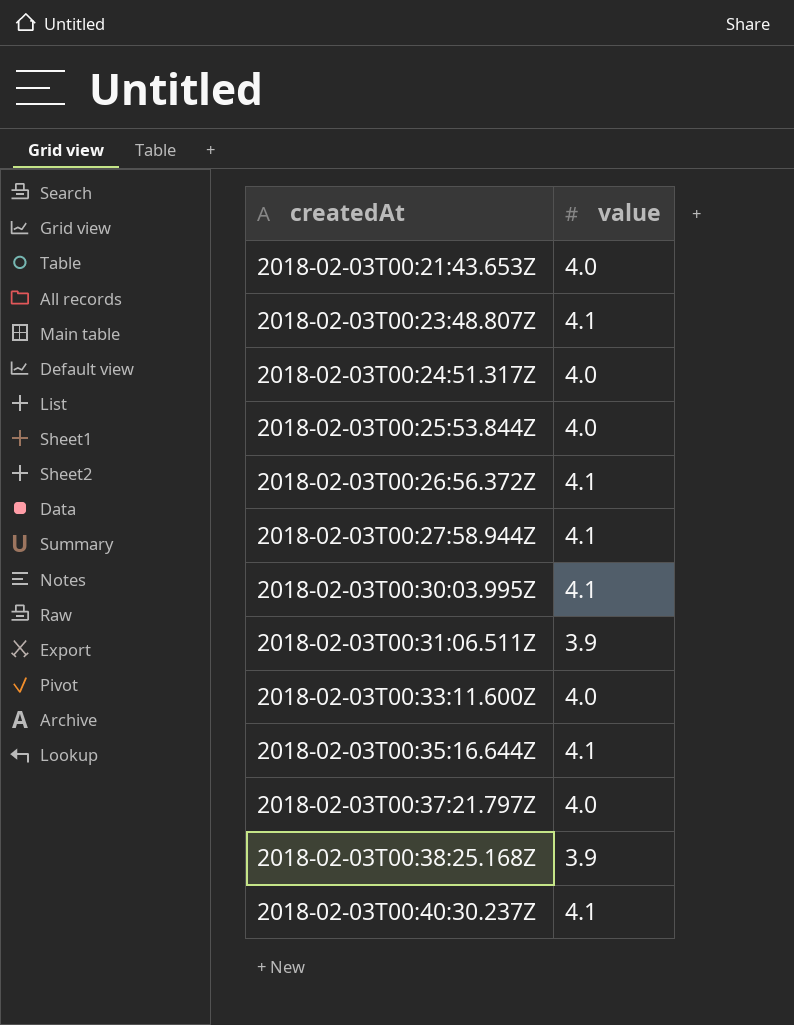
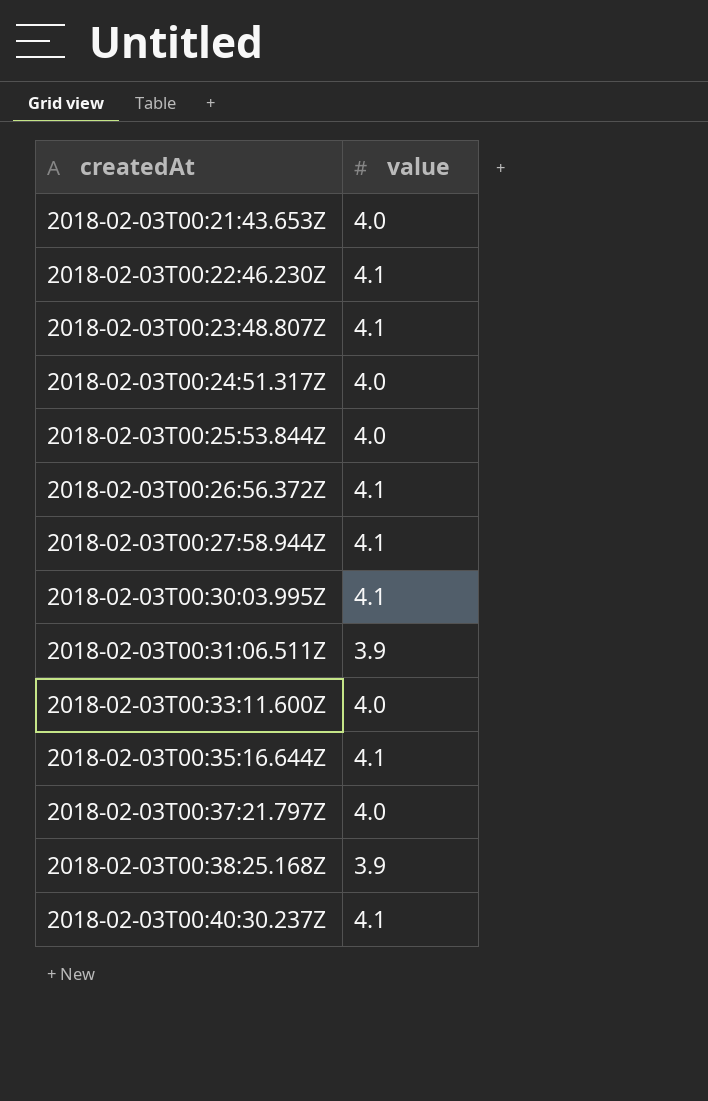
row 2018-02-03T00:22:46.230Z: none -> 4.1

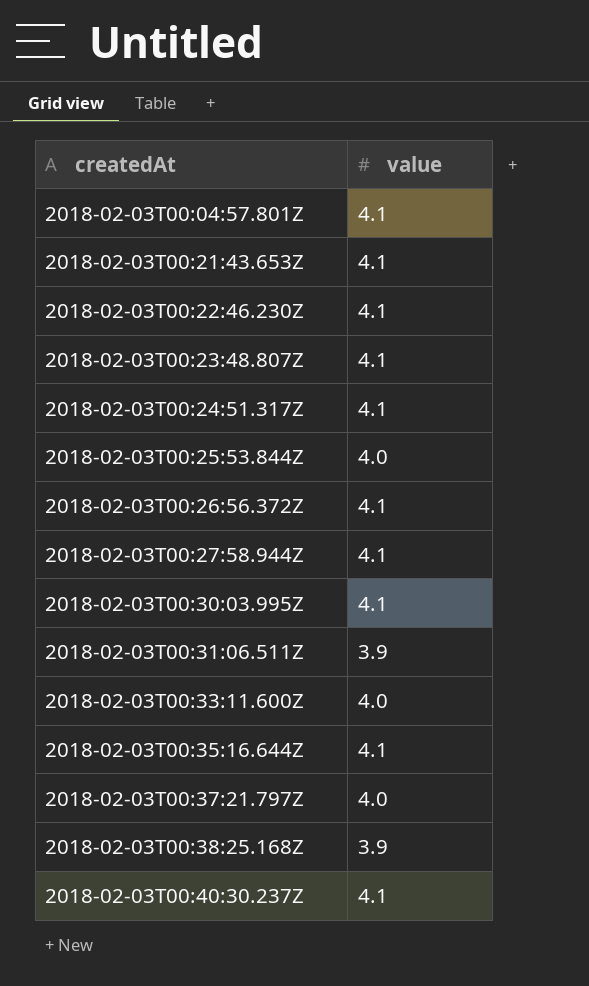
row 2018-02-03T00:04:57.801Z: none -> 4.1
2018-02-03T00:21:43.653Z | value: 4.0 -> 4.1
2018-02-03T00:24:51.317Z | value: 4.0 -> 4.1

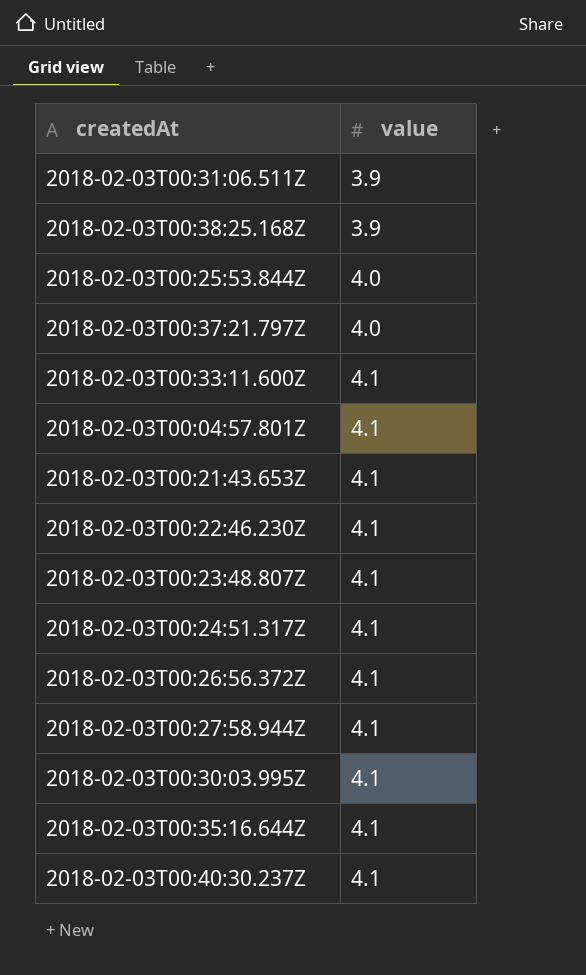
row order: createdAt ascending -> value ascending
2018-02-03T00:33:11.600Z | value: 4.0 -> 4.1

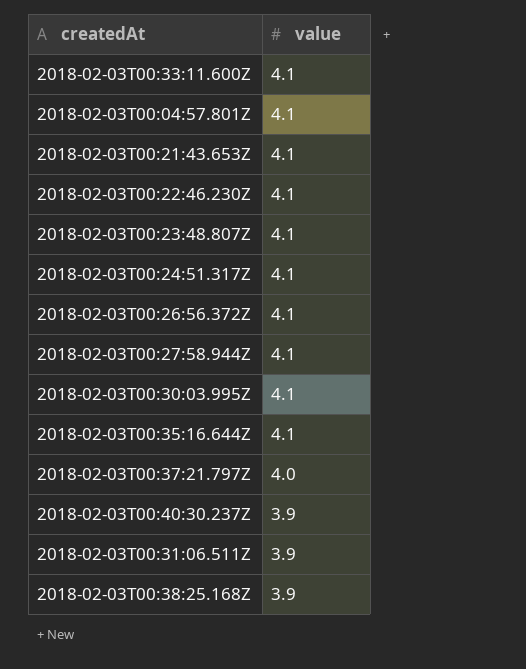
row order: value ascending -> value descending
row 2018-02-03T00:25:53.844Z: 4.0 -> none
2018-02-03T00:40:30.237Z | value: 4.1 -> 3.9

